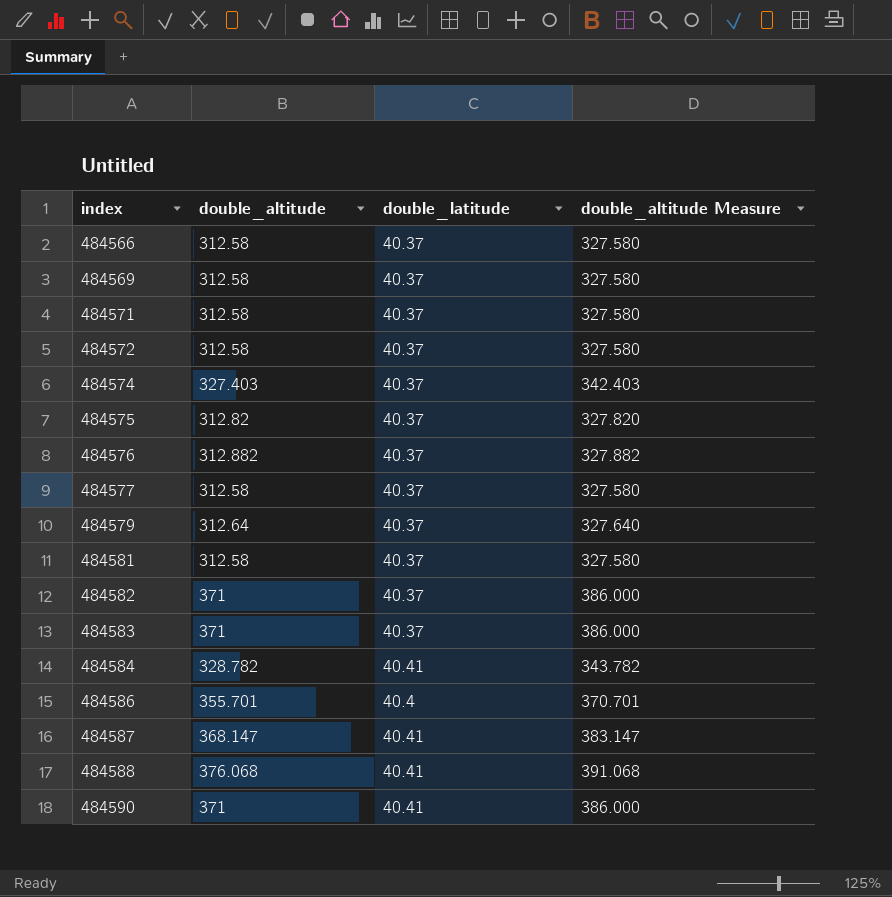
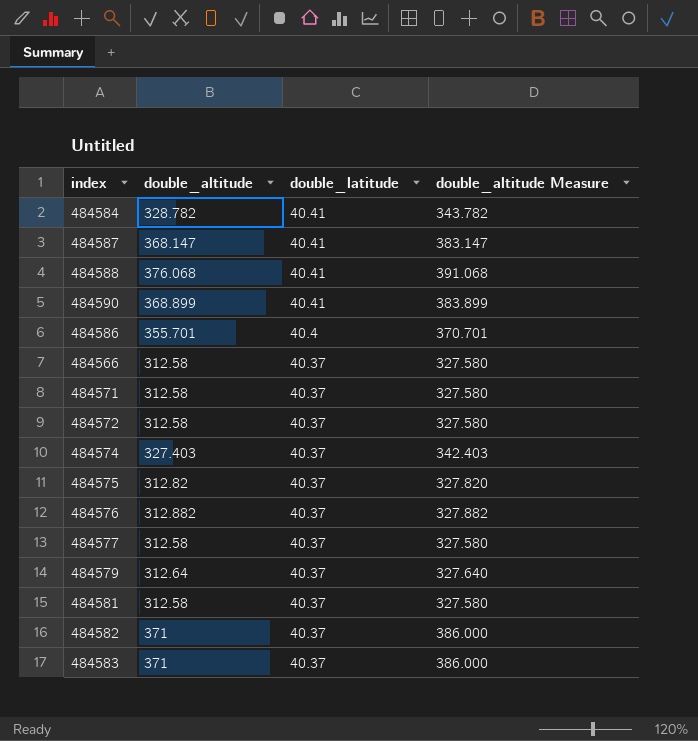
row order: index ascending -> double_latitude descending
row 484569: 312.58 | 40.37 | 327.580 -> none
484590 | double_altitude: 371 -> 368.899
484590 | double_altitude Measure: 386.000 -> 383.899

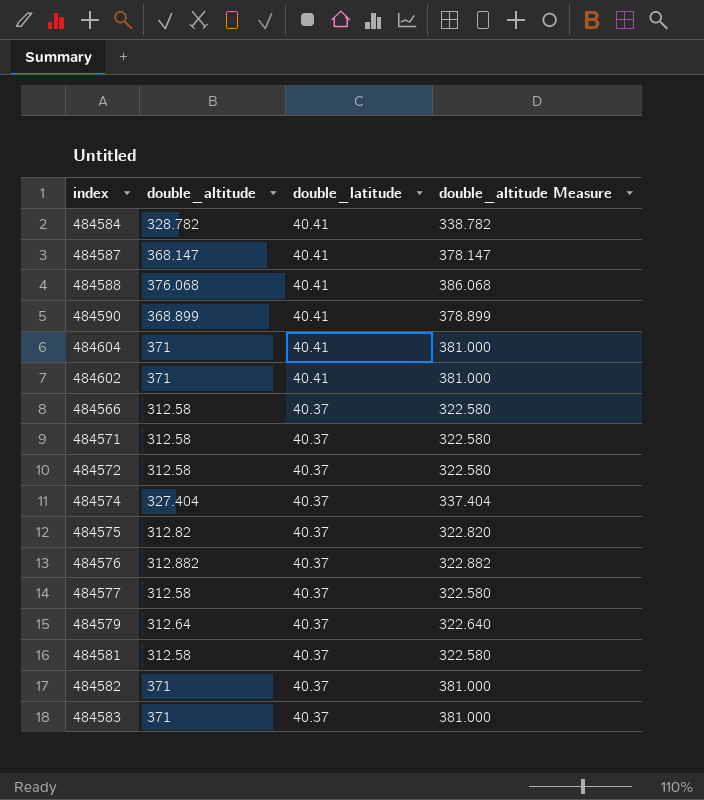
column double_altitude Measure | formula: [double_altitude] + 15 -> [double_altitude] + 10
row 484586: 355.701 | 40.4 | 370.701 -> none
row 484604: none -> 371 | 40.41 | 381.000
row 484602: none -> 371 | 40.41 | 381.000
484574 | double_altitude: 327.403 -> 327.404

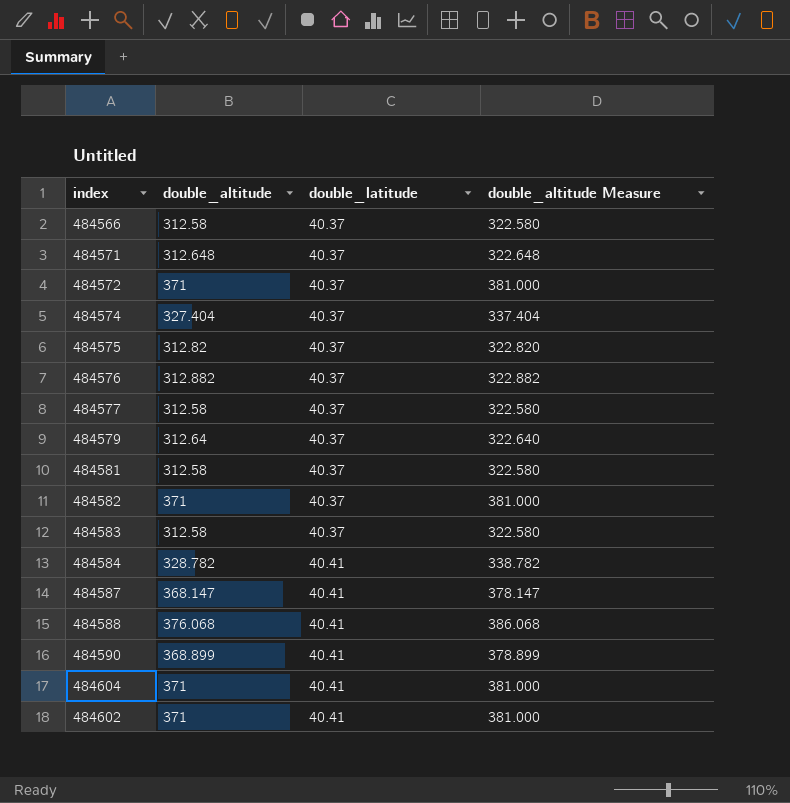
row order: double_latitude descending -> double_latitude ascending
484571 | double_altitude: 312.58 -> 312.648
484571 | double_altitude Measure: 322.580 -> 322.648
484572 | double_altitude: 312.58 -> 371
484572 | double_altitude Measure: 322.580 -> 381.000
484583 | double_altitude: 371 -> 312.58
484583 | double_altitude Measure: 381.000 -> 322.580

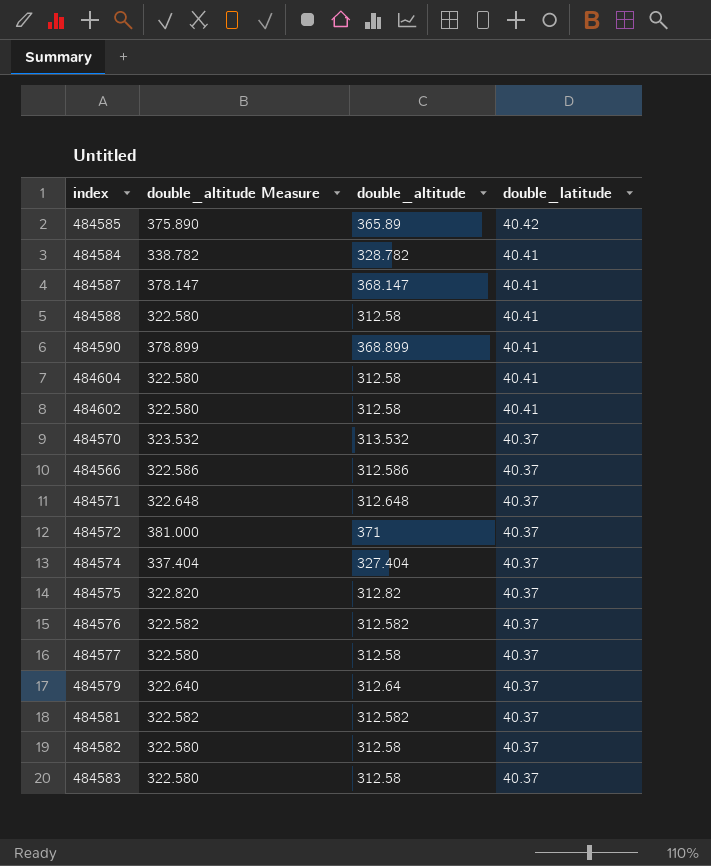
row order: double_latitude ascending -> double_latitude descending
column double_altitude Measure | position: 4 -> 2
row 484585: none -> 375.890 | 365.89 | 40.42
484588 | double_altitude Measure: 386.068 -> 322.580
484588 | double_altitude: 376.068 -> 312.58
484604 | double_altitude Measure: 381.000 -> 322.580
484604 | double_altitude: 371 -> 312.58
484602 | double_altitude Measure: 381.000 -> 322.580
484602 | double_altitude: 371 -> 312.58
row 484570: none -> 323.532 | 313.532 | 40.37
484566 | double_altitude Measure: 322.580 -> 322.586
484566 | double_altitude: 312.58 -> 312.586
484576 | double_altitude Measure: 322.882 -> 322.582
484576 | double_altitude: 312.882 -> 312.582
484581 | double_altitude Measure: 322.580 -> 322.582
484581 | double_altitude: 312.58 -> 312.582
484582 | double_altitude Measure: 381.000 -> 322.580
484582 | double_altitude: 371 -> 312.58

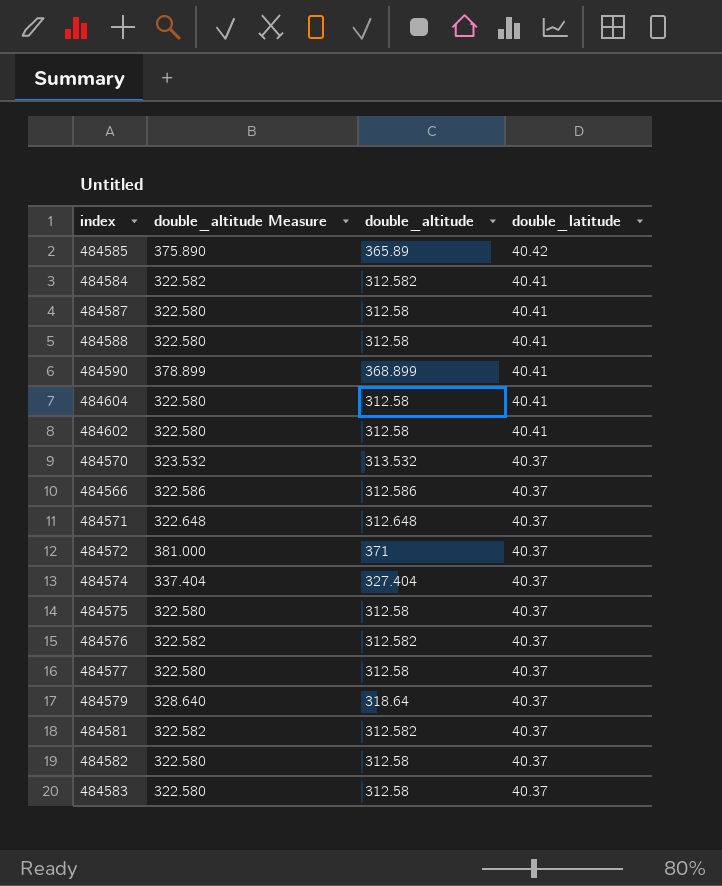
484584 | double_altitude Measure: 338.782 -> 322.582
484584 | double_altitude: 328.782 -> 312.582
484587 | double_altitude Measure: 378.147 -> 322.580
484587 | double_altitude: 368.147 -> 312.58
484575 | double_altitude Measure: 322.820 -> 322.580
484575 | double_altitude: 312.82 -> 312.58
484579 | double_altitude Measure: 322.640 -> 328.640
484579 | double_altitude: 312.64 -> 318.64

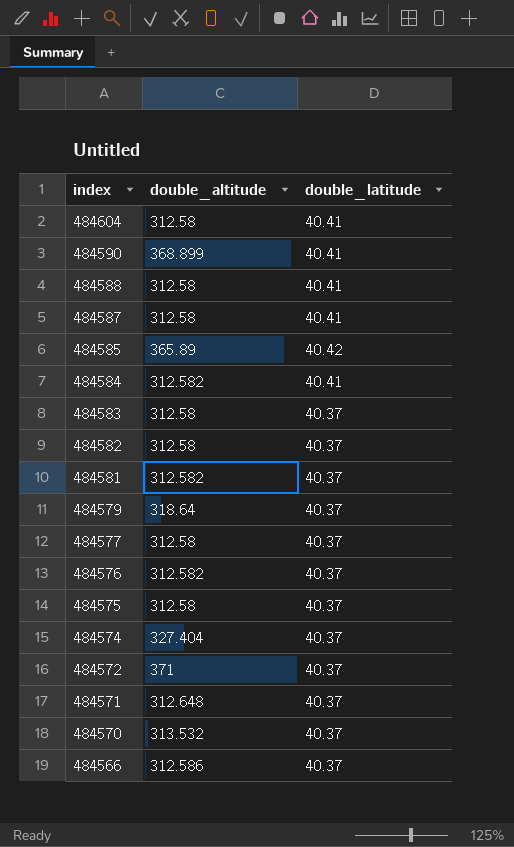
row order: double_latitude descending -> index descending
column double_altitude Measure | formula: [double_altitude] + 10 -> none
row 484602: 322.580 | 312.58 | 40.41 -> none

